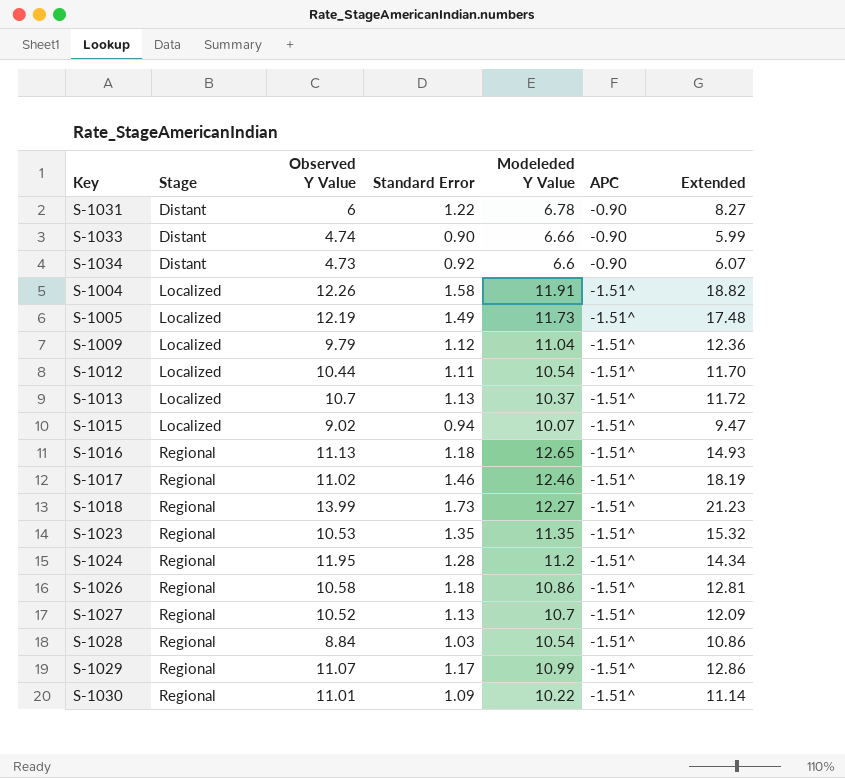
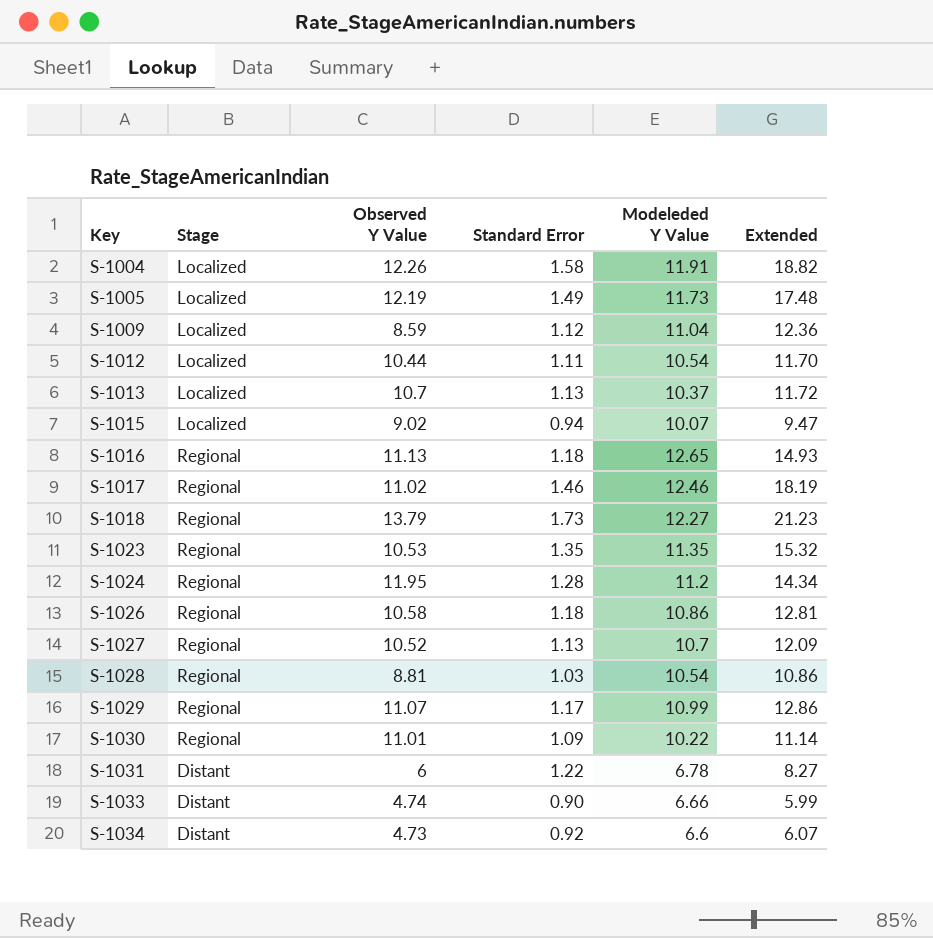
row order: Stage ascending -> Key ascending
column APC | position: 6 -> none
S-1009 | Observed Y Value: 9.79 -> 8.59
S-1018 | Observed Y Value: 13.99 -> 13.79
S-1028 | Observed Y Value: 8.84 -> 8.81

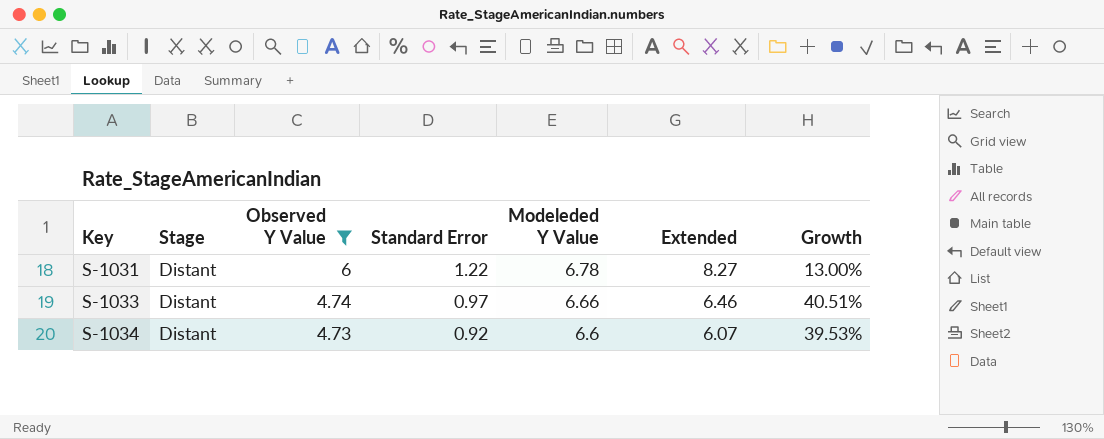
filter: none -> Observed Y Value <= 6
column Growth | formula: none -> ([Modeleded Y Value] - [Observed Y Value]) / [Observed Y Value]
S-1033 | Standard Error: 0.90 -> 0.97
S-1033 | Extended: 5.99 -> 6.46

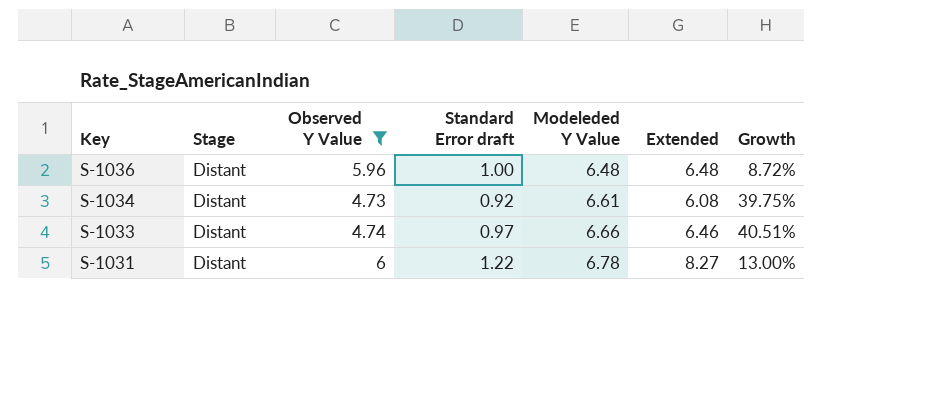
row order: Key ascending -> Key descending
column name: Standard Error -> Standard Error draft
row S-1036: none -> Distant | 5.96 | 1.00 | 6.48 | 6.48 | 8.72%
S-1034 | Modeleded Y Value: 6.6 -> 6.61
S-1034 | Extended: 6.07 -> 6.08
S-1034 | Growth: 39.53% -> 39.75%

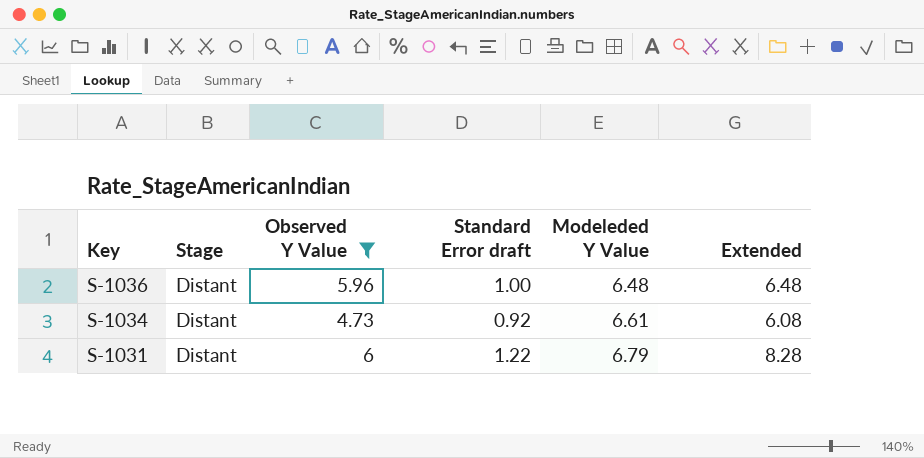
column Growth | formula: ([Modeleded Y Value] - [Observed Y Value]) / [Observed Y Value] -> none
row S-1033: Distant | 4.74 | 0.97 | 6.66 | 6.46 | 40.51% -> none
S-1031 | Modeleded Y Value: 6.78 -> 6.79
S-1031 | Extended: 8.27 -> 8.28

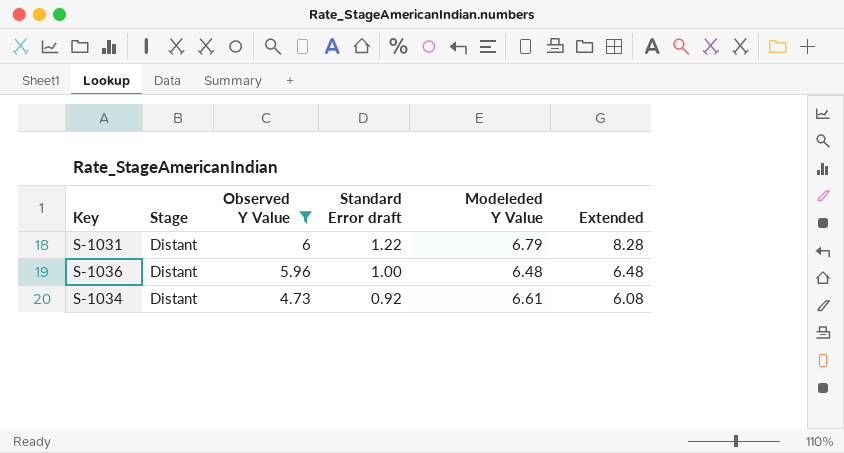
row order: Key descending -> Observed Y Value descending

